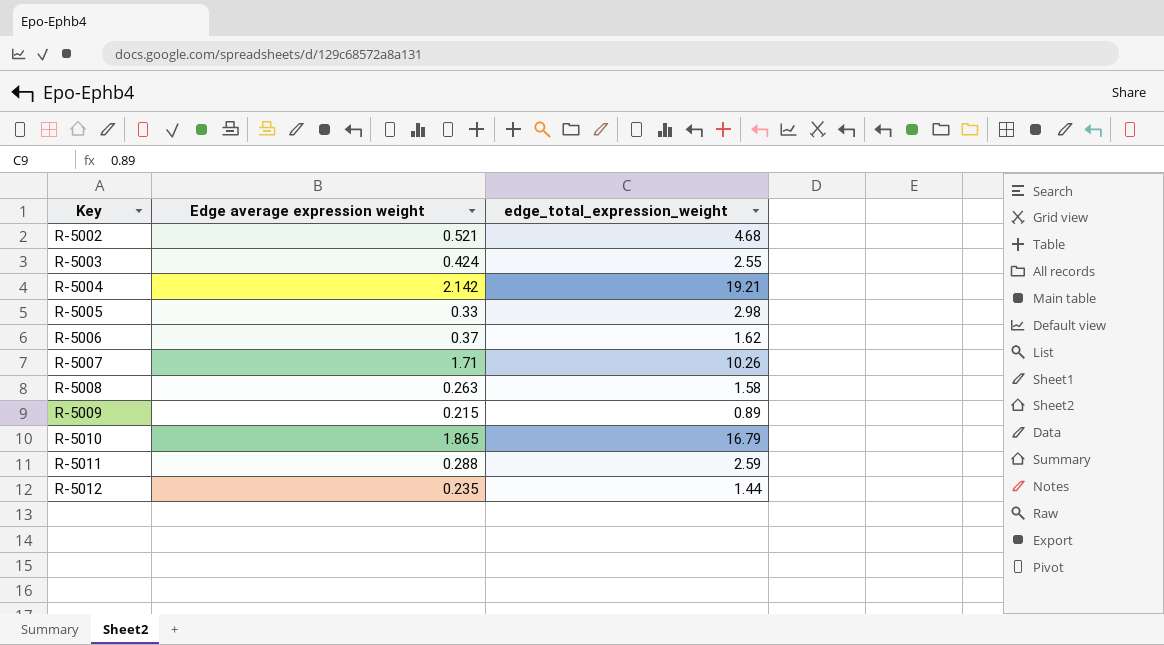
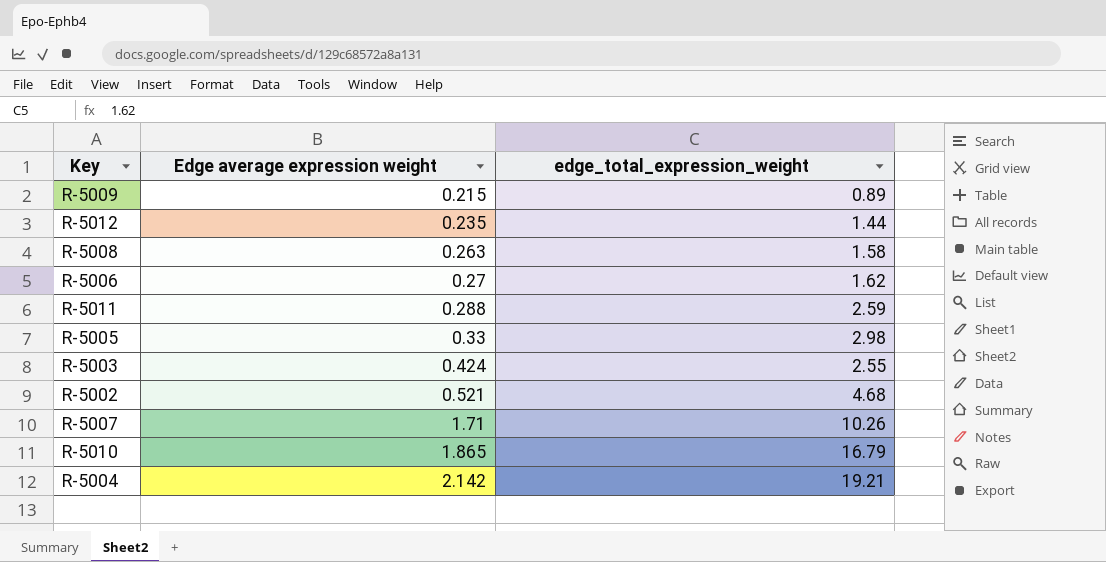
row order: Key ascending -> Edge average expression weight ascending
R-5006 | Edge average expression weight: 0.37 -> 0.27

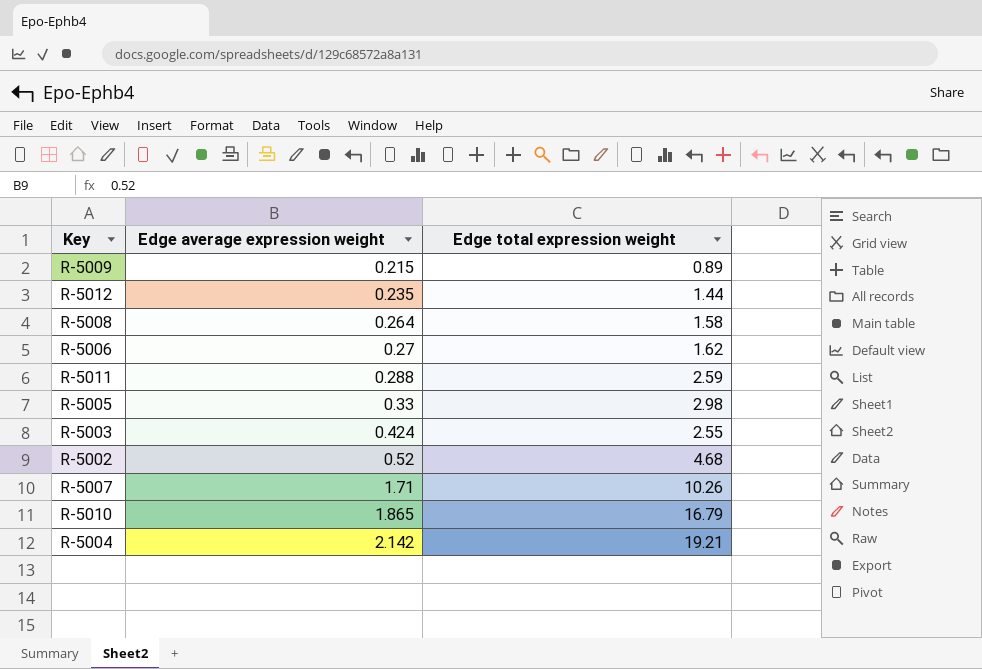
column name: edge_total_expression_weight -> Edge total expression weight
R-5008 | Edge average expression weight: 0.263 -> 0.264
R-5002 | Edge average expression weight: 0.521 -> 0.52

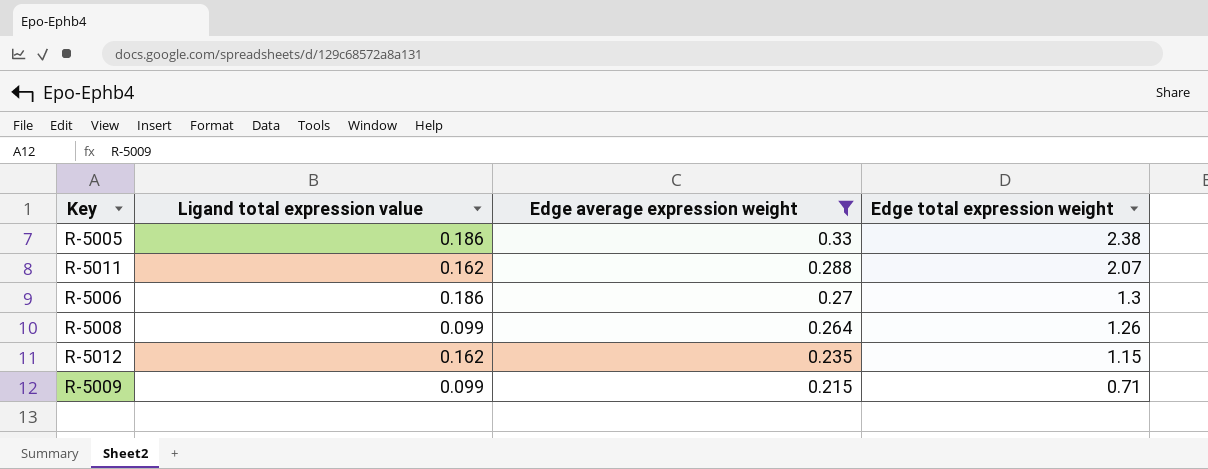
filter: none -> Edge average expression weight <= 0.33
row order: Edge average expression weight ascending -> Edge average expression weight descending
column Ligand total expression value | position: none -> 2
R-5005 | Edge total expression weight: 2.98 -> 2.38
R-5011 | Edge total expression weight: 2.59 -> 2.07
R-5006 | Edge total expression weight: 1.62 -> 1.3
R-5008 | Edge total expression weight: 1.58 -> 1.26
R-5012 | Edge total expression weight: 1.44 -> 1.15
R-5009 | Edge total expression weight: 0.89 -> 0.71

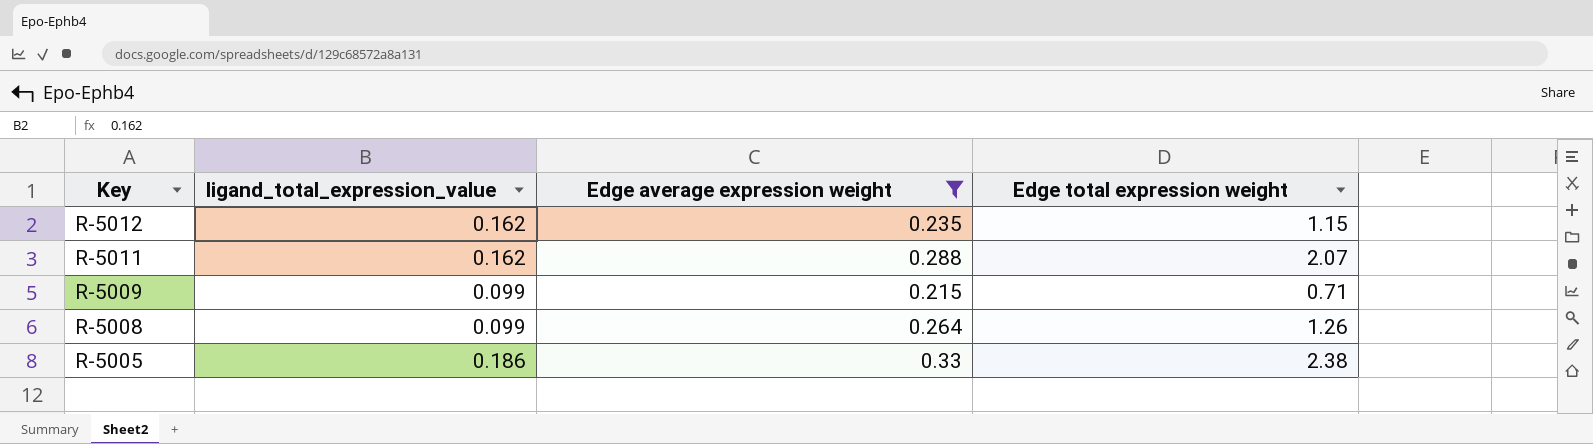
row order: Edge average expression weight descending -> Key descending
column name: Ligand total expression value -> ligand_total_expression_value
row R-5006: 0.186 | 0.27 | 1.3 -> none

